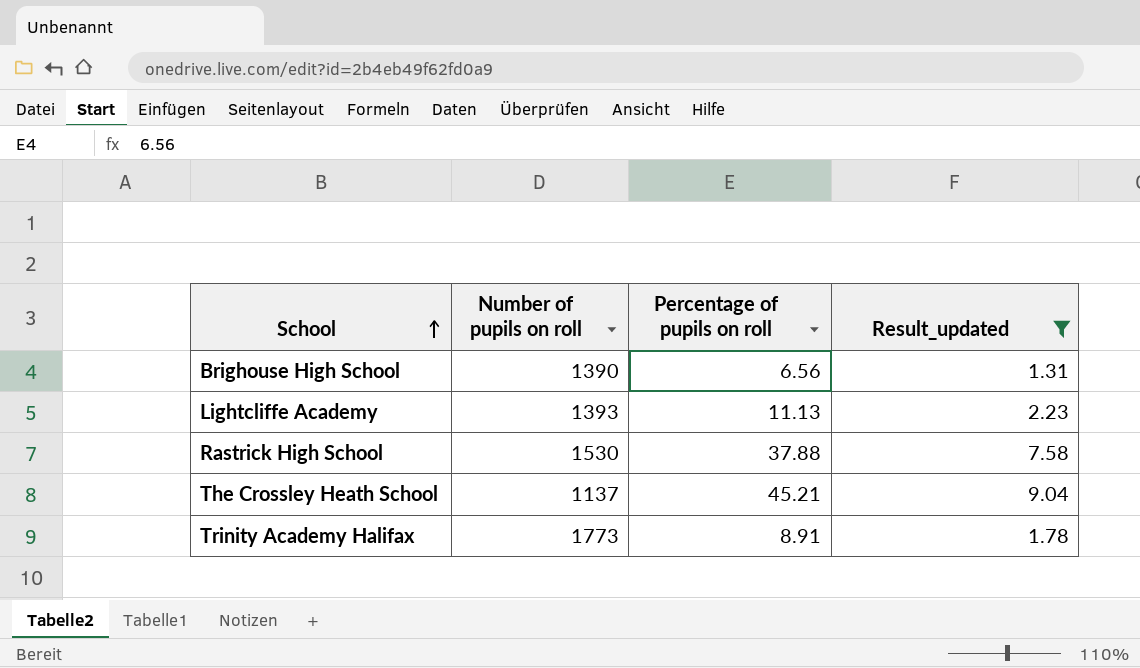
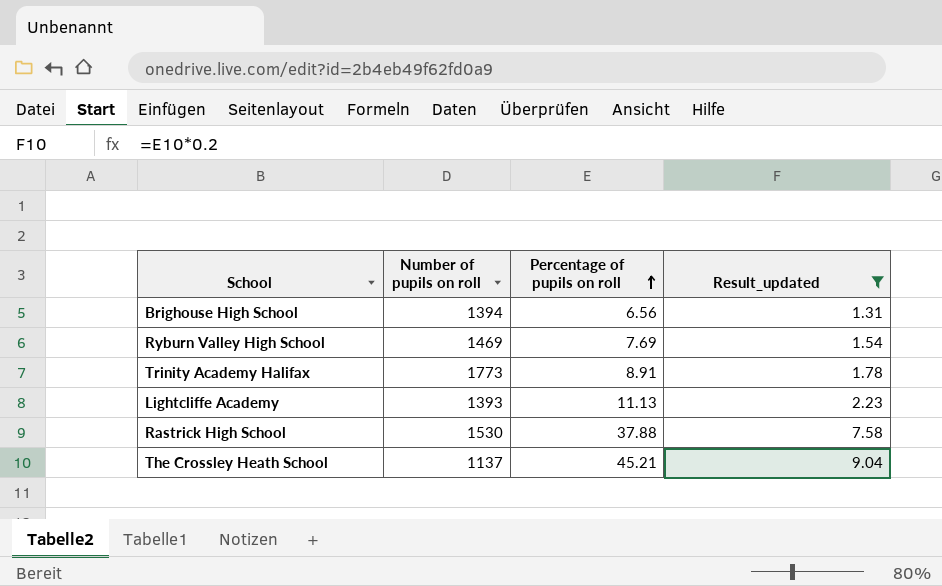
row order: School ascending -> Percentage of pupils on roll ascending
Brighouse High School | Number of pupils on roll: 1390 -> 1394
row Ryburn Valley High School: none -> 1469 | 7.69 | 1.54

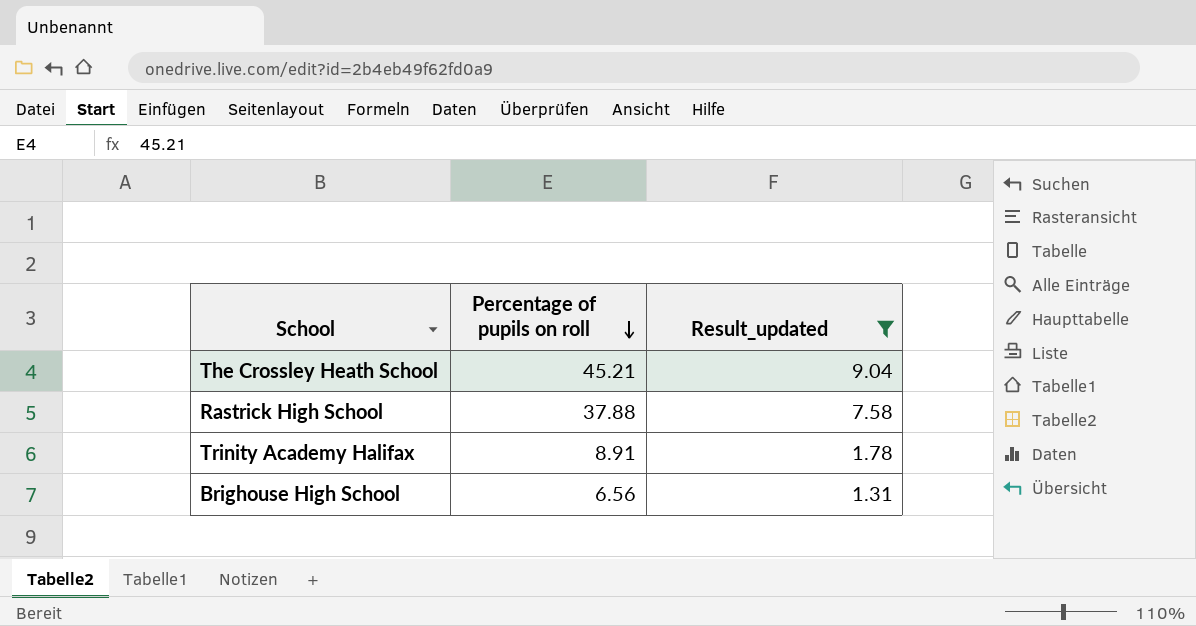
row order: Percentage of pupils on roll ascending -> Percentage of pupils on roll descending
column Number of pupils on roll | position: 2 -> none
row Ryburn Valley High School: 1469 | 7.69 | 1.54 -> none
row Lightcliffe Academy: 1393 | 11.13 | 2.23 -> none

